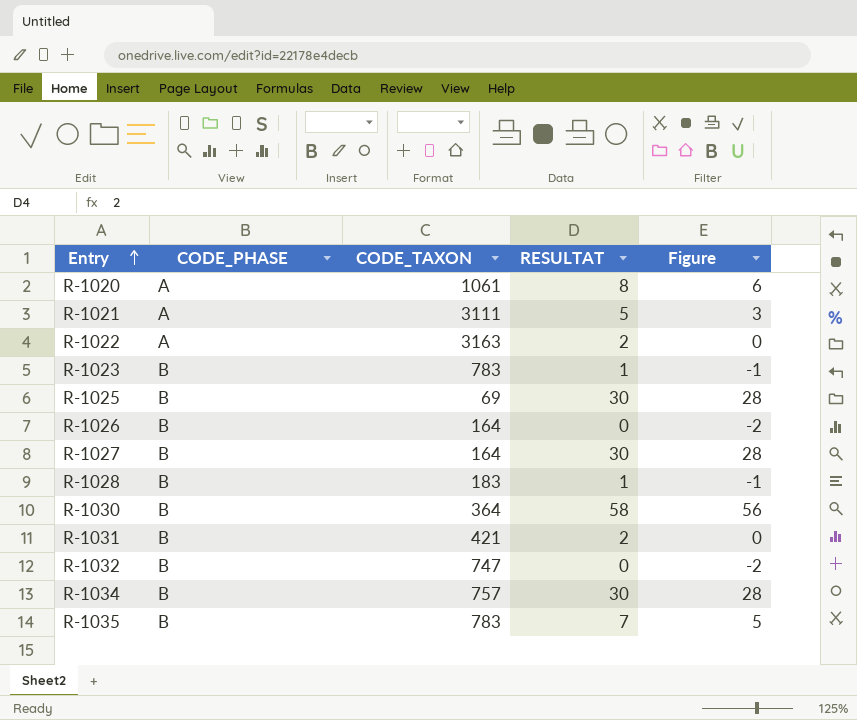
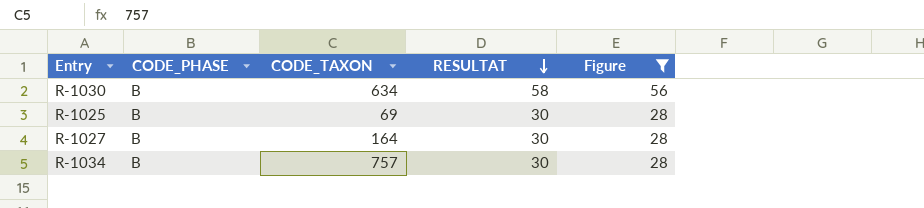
filter: none -> Figure >= 28
row order: Entry ascending -> RESULTAT descending
R-1030 | CODE_TAXON: 364 -> 634

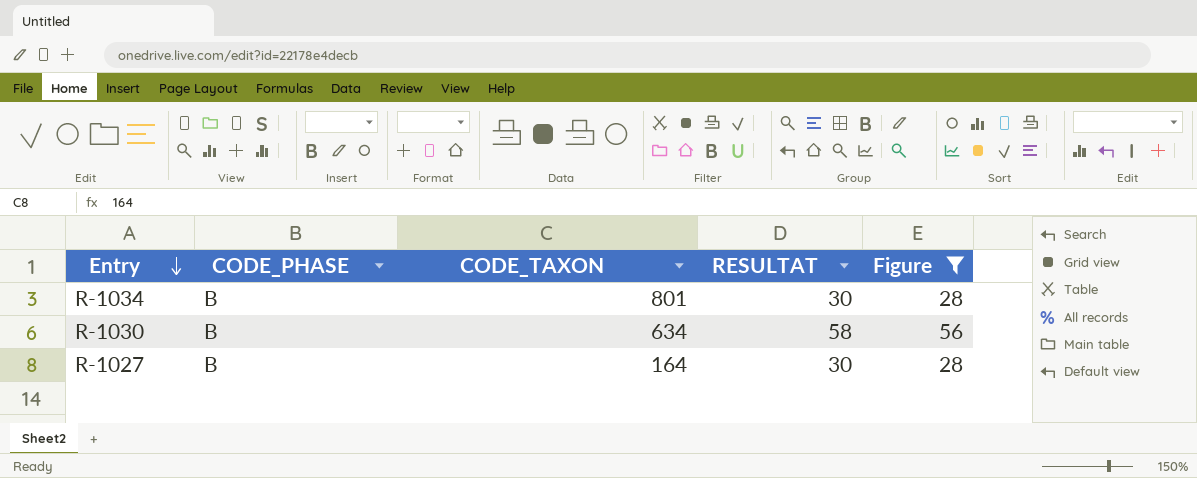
row order: RESULTAT descending -> Entry descending
row R-1025: B | 69 | 30 | 28 -> none
R-1034 | CODE_TAXON: 757 -> 801

